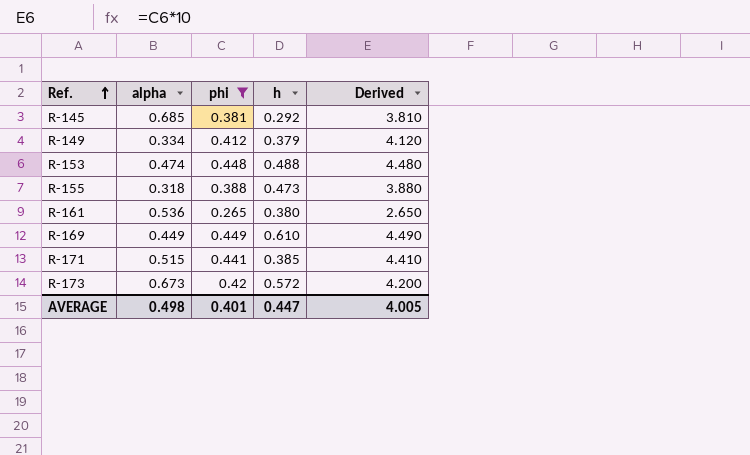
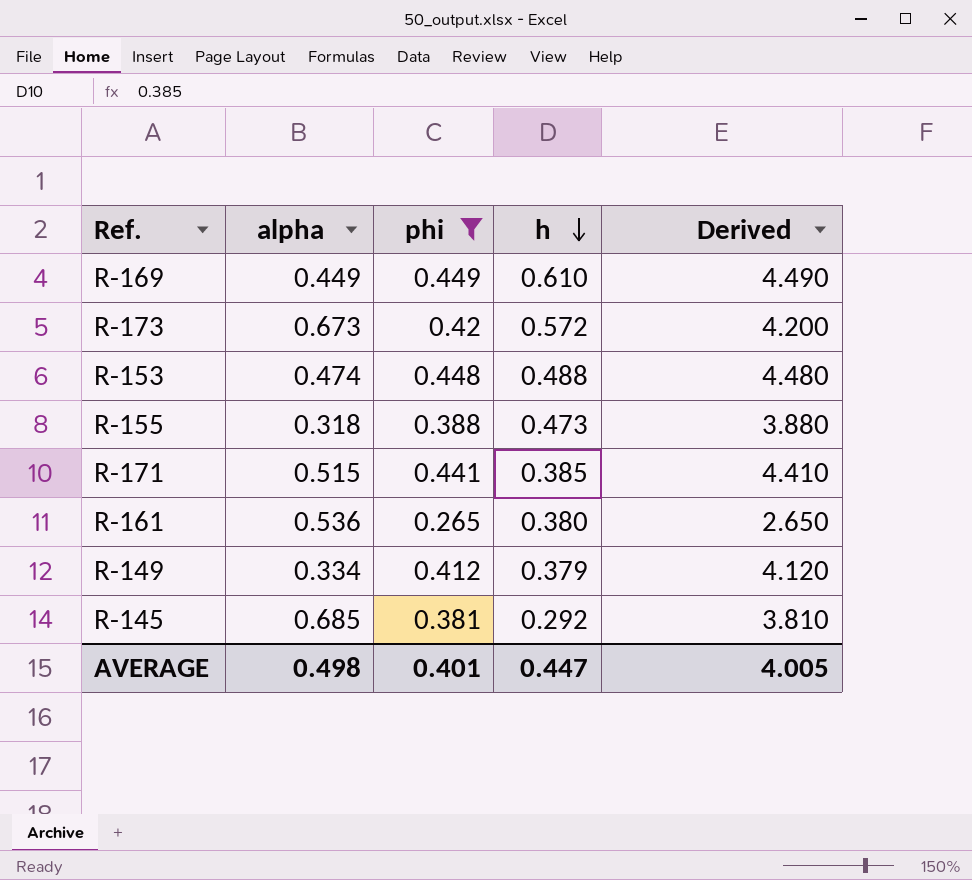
row order: Ref. ascending -> h descending

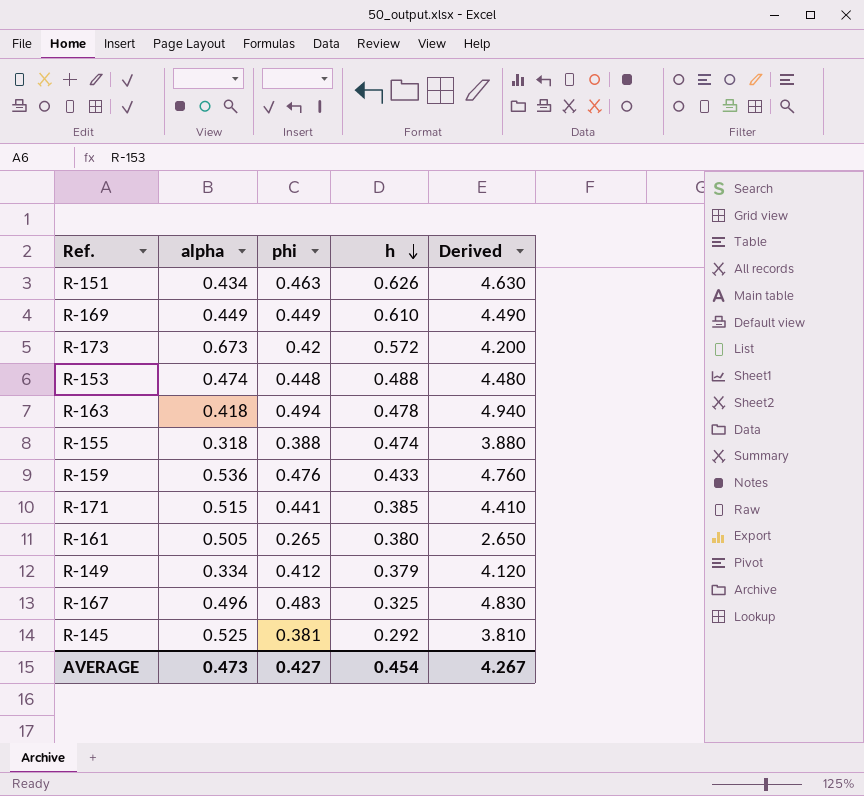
filter: phi <= 0.449 -> none
R-155 | h: 0.473 -> 0.474
R-161 | alpha: 0.536 -> 0.505
R-145 | alpha: 0.685 -> 0.525
AVERAGE | alpha: 0.498 -> 0.473
AVERAGE | phi: 0.401 -> 0.427
AVERAGE | h: 0.447 -> 0.454
AVERAGE | Derived: 4.005 -> 4.267

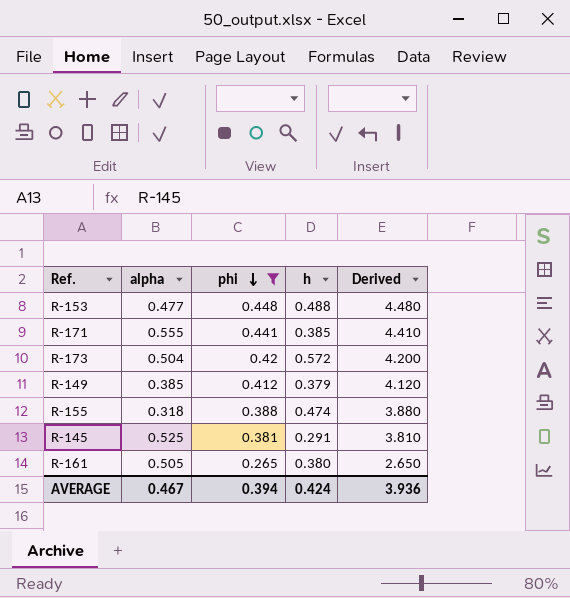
filter: none -> phi <= 0.448
row order: h descending -> phi descending
R-153 | alpha: 0.474 -> 0.477
R-171 | alpha: 0.515 -> 0.555
R-173 | alpha: 0.673 -> 0.504
R-149 | alpha: 0.334 -> 0.385
R-145 | h: 0.292 -> 0.291
AVERAGE | alpha: 0.473 -> 0.467
AVERAGE | phi: 0.427 -> 0.394
AVERAGE | h: 0.454 -> 0.424
AVERAGE | Derived: 4.267 -> 3.936

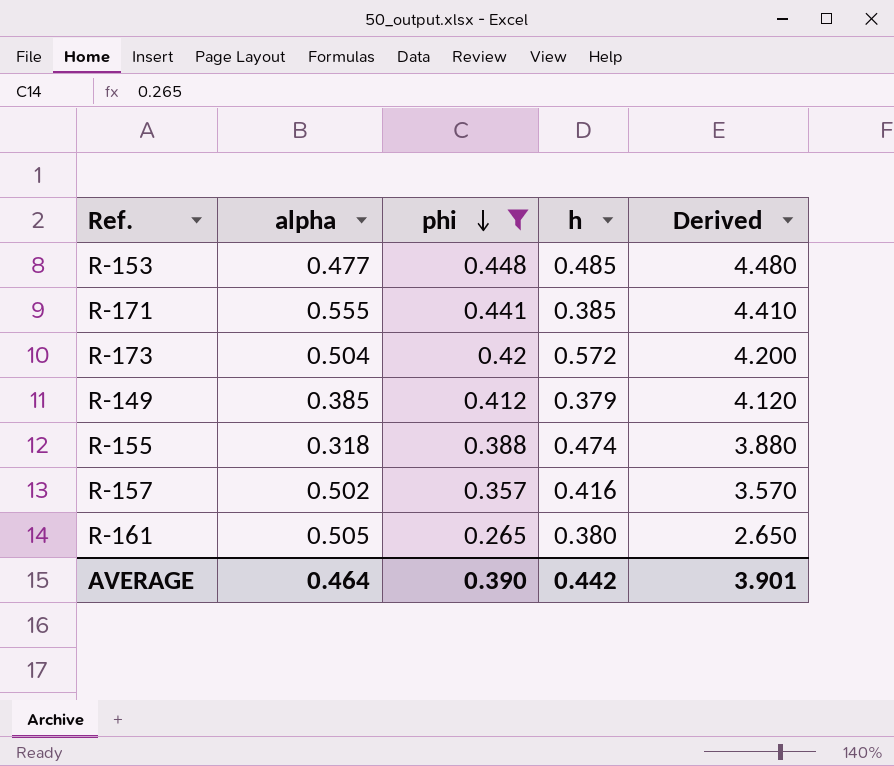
row R-145: 0.525 | 0.381 | 0.291 | 3.810 -> none
R-153 | h: 0.488 -> 0.485
row R-157: none -> 0.502 | 0.357 | 0.416 | 3.570
AVERAGE | alpha: 0.467 -> 0.464
AVERAGE | phi: 0.394 -> 0.390
AVERAGE | h: 0.424 -> 0.442
AVERAGE | Derived: 3.936 -> 3.901

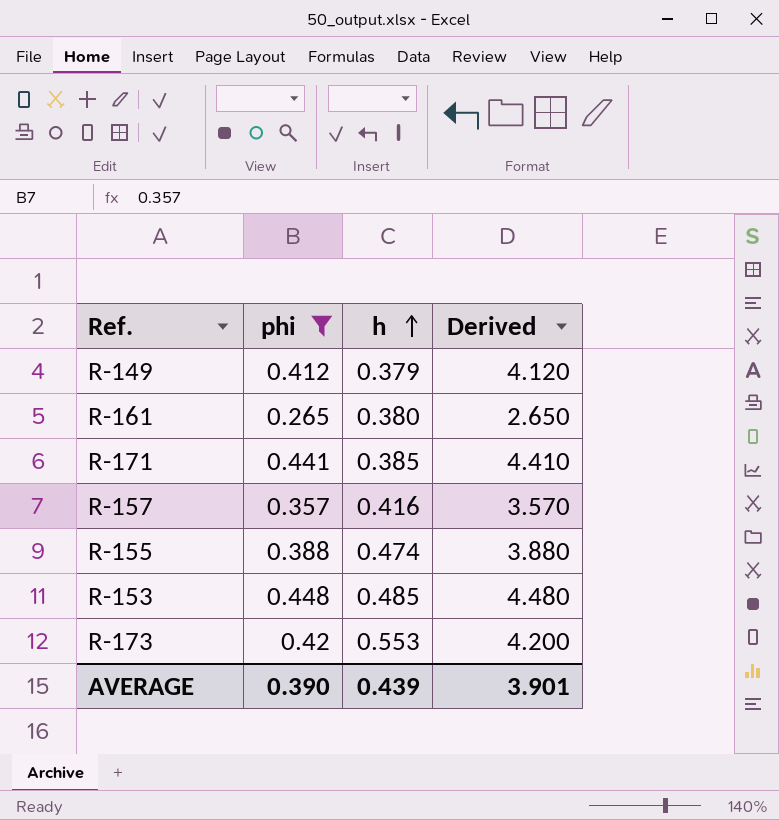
row order: phi descending -> h ascending
column alpha | position: 2 -> none
R-173 | h: 0.572 -> 0.553
AVERAGE | h: 0.442 -> 0.439

